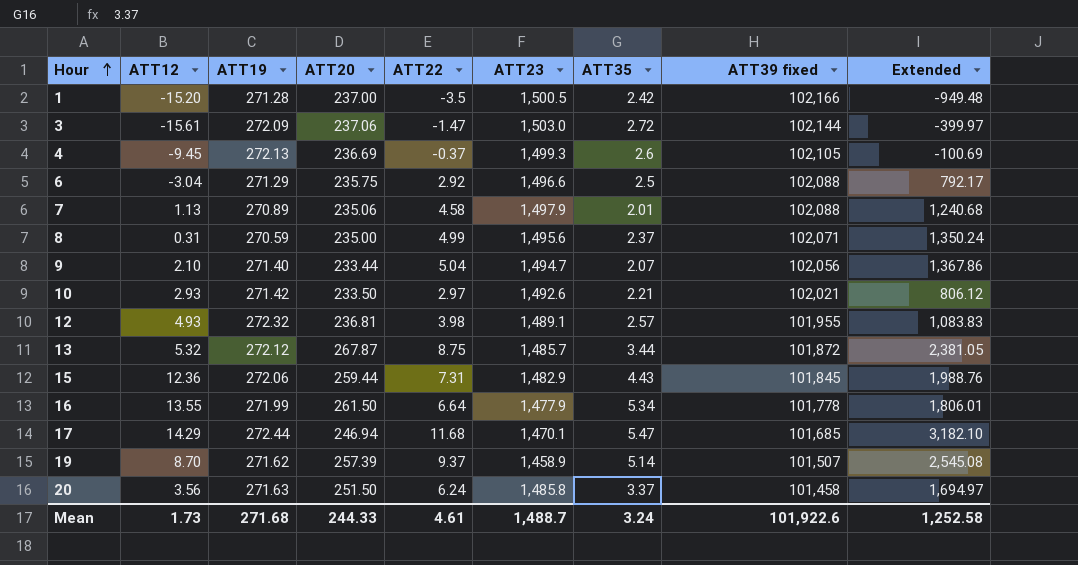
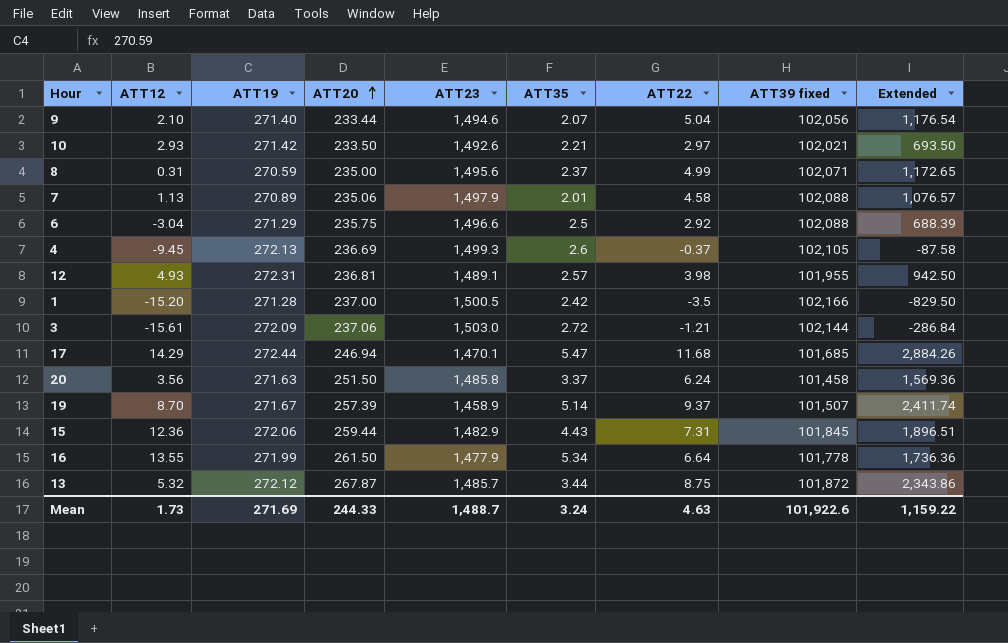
row order: Hour ascending -> ATT20 ascending
column ATT22 | position: 5 -> 7
column Extended | formula: [ATT19] * [ATT22] -> [ATT20] * [ATT22]
9 | ATT23: 1,494.7 -> 1,494.6
12 | ATT19: 272.32 -> 272.31
3 | ATT22: -1.47 -> -1.21
19 | ATT19: 271.62 -> 271.67
Mean | ATT19: 271.68 -> 271.69
Mean | ATT22: 4.61 -> 4.63
Mean | Extended: 1,252.58 -> 1,159.22

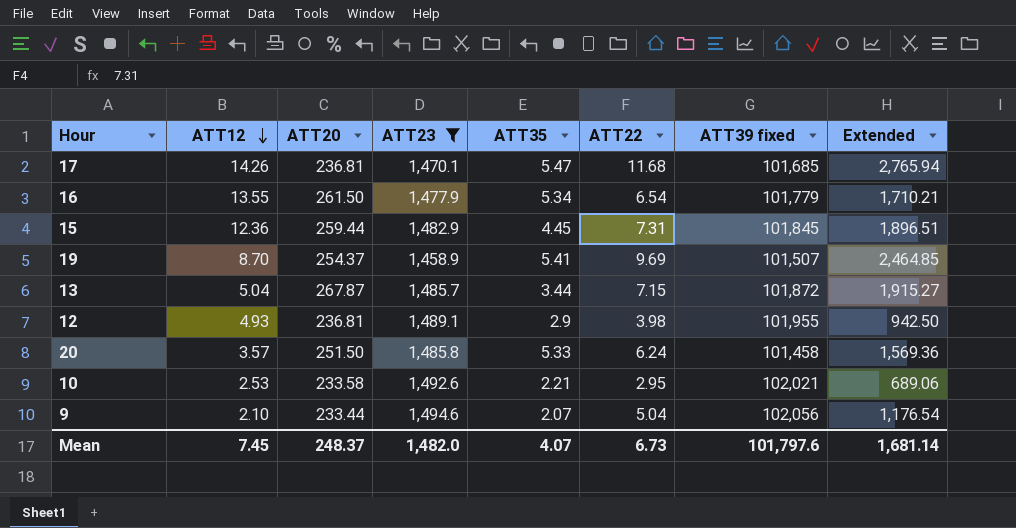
filter: none -> ATT23 <= 1,494.6
row order: ATT20 ascending -> ATT12 descending
column ATT19 | position: 3 -> none
17 | ATT12: 14.29 -> 14.26
17 | ATT20: 246.94 -> 236.81
17 | Extended: 2,884.26 -> 2,765.94
16 | ATT22: 6.64 -> 6.54
16 | ATT39 fixed: 101,778 -> 101,779
16 | Extended: 1,736.36 -> 1,710.21
15 | ATT35: 4.43 -> 4.45
19 | ATT20: 257.39 -> 254.37
19 | ATT35: 5.14 -> 5.41
19 | ATT22: 9.37 -> 9.69
19 | Extended: 2,411.74 -> 2,464.85
13 | ATT12: 5.32 -> 5.04
13 | ATT22: 8.75 -> 7.15
13 | Extended: 2,343.86 -> 1,915.27
12 | ATT35: 2.57 -> 2.9
20 | ATT12: 3.56 -> 3.57
20 | ATT35: 3.37 -> 5.33
10 | ATT12: 2.93 -> 2.53
10 | ATT20: 233.50 -> 233.58
10 | ATT22: 2.97 -> 2.95
10 | Extended: 693.50 -> 689.06
Mean | ATT12: 1.73 -> 7.45
Mean | ATT20: 244.33 -> 248.37
Mean | ATT23: 1,488.7 -> 1,482.0
Mean | ATT35: 3.24 -> 4.07
Mean | ATT22: 4.63 -> 6.73
Mean | ATT39 fixed: 101,922.6 -> 101,797.6
Mean | Extended: 1,159.22 -> 1,681.14

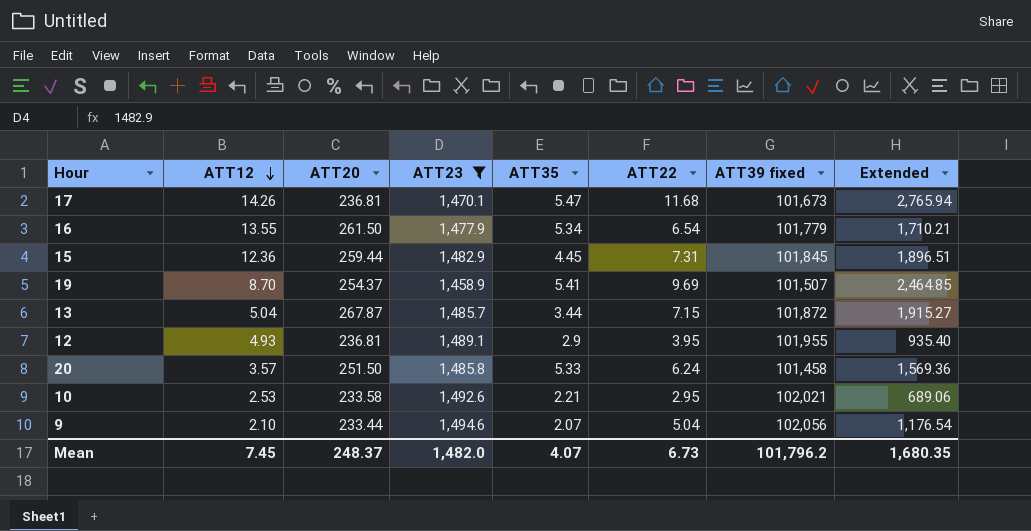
17 | ATT39 fixed: 101,685 -> 101,673
12 | ATT22: 3.98 -> 3.95
12 | Extended: 942.50 -> 935.40
Mean | ATT39 fixed: 101,797.6 -> 101,796.2
Mean | Extended: 1,681.14 -> 1,680.35

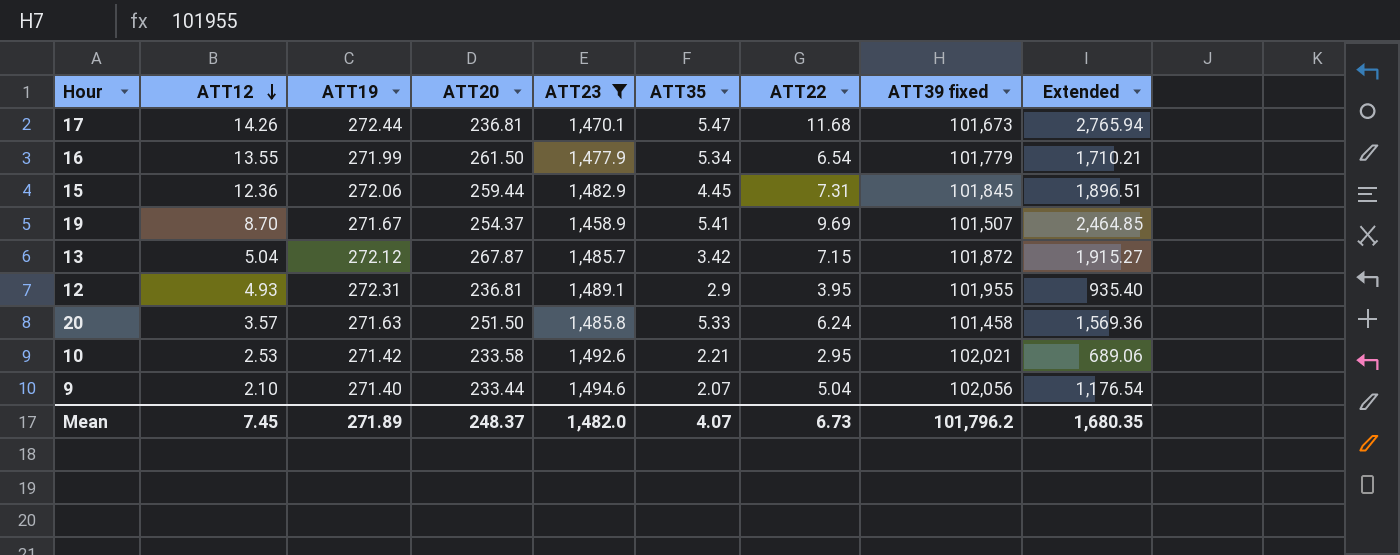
column ATT19 | position: none -> 3
13 | ATT35: 3.44 -> 3.42

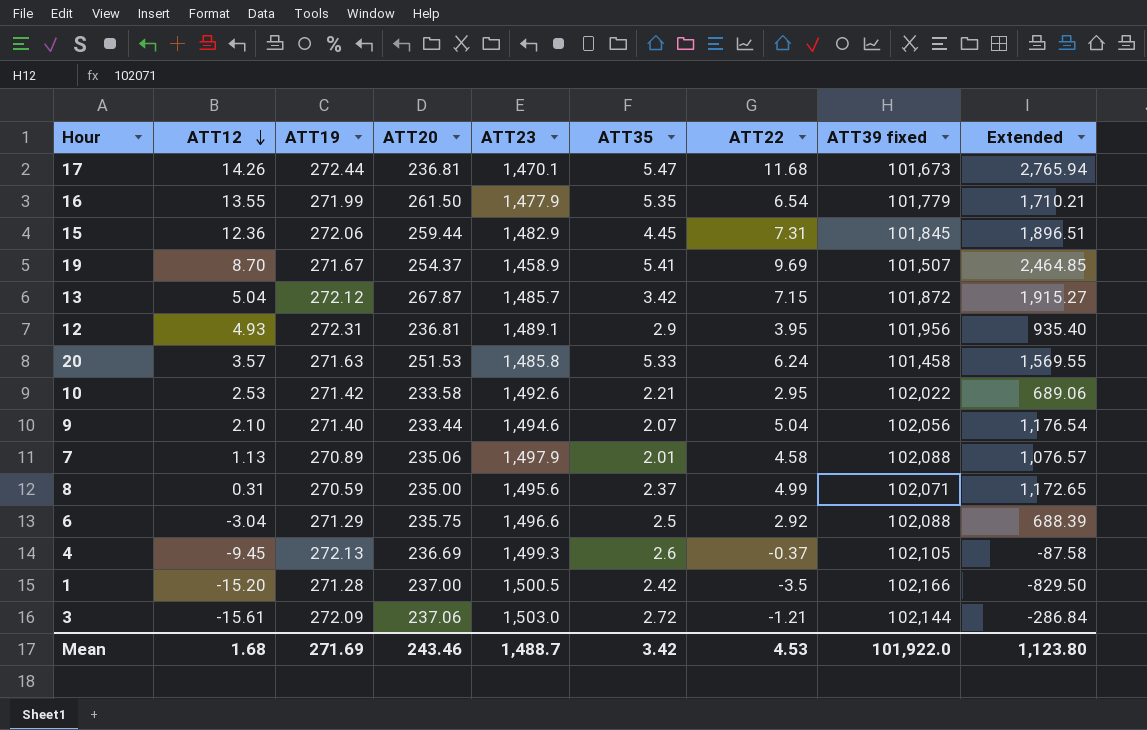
filter: ATT23 <= 1,494.6 -> none
16 | ATT35: 5.34 -> 5.35
12 | ATT39 fixed: 101,955 -> 101,956
20 | ATT20: 251.50 -> 251.53
20 | Extended: 1,569.36 -> 1,569.55
10 | ATT39 fixed: 102,021 -> 102,022
Mean | ATT12: 7.45 -> 1.68
Mean | ATT19: 271.89 -> 271.69
Mean | ATT20: 248.37 -> 243.46
Mean | ATT23: 1,482.0 -> 1,488.7
Mean | ATT35: 4.07 -> 3.42
Mean | ATT22: 6.73 -> 4.53
Mean | ATT39 fixed: 101,796.2 -> 101,922.0
Mean | Extended: 1,680.35 -> 1,123.80

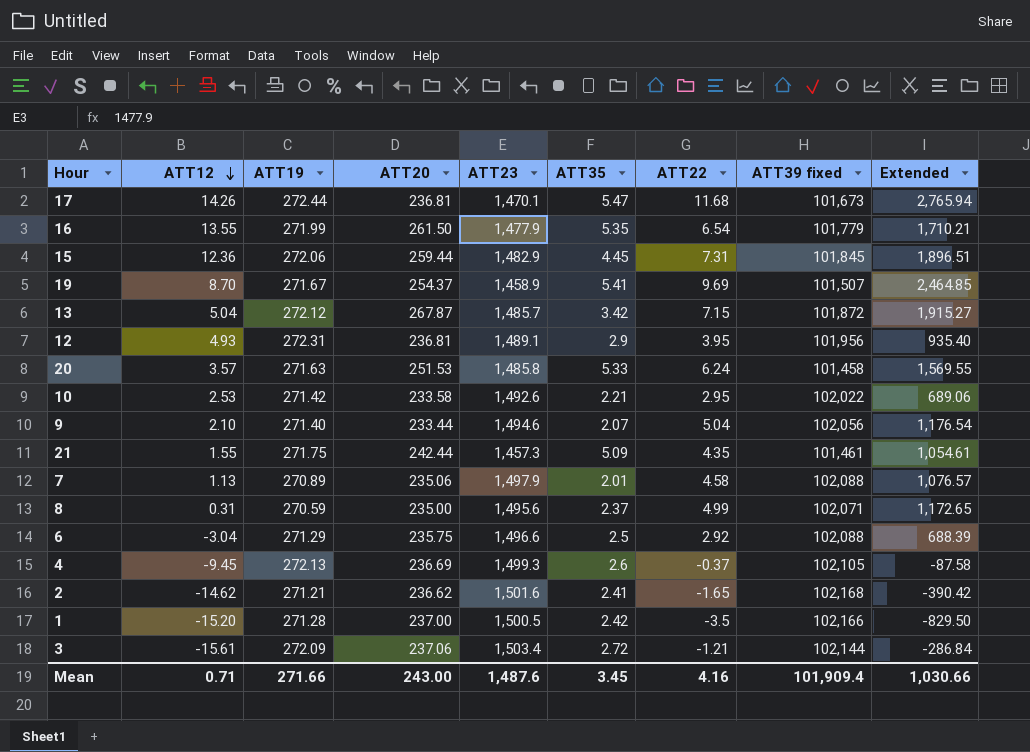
row 21: none -> 1.55 | 271.75 | 242.44 | 1,457.3 | 5.09 | 4.35 | 101,461 | 1,054.61
row 2: none -> -14.62 | 271.21 | 236.62 | 1,501.6 | 2.41 | -1.65 | 102,168 | -390.42
3 | ATT23: 1,503.0 -> 1,503.4
Mean | ATT12: 1.68 -> 0.71
Mean | ATT19: 271.69 -> 271.66
Mean | ATT20: 243.46 -> 243.00
Mean | ATT23: 1,488.7 -> 1,487.6
Mean | ATT35: 3.42 -> 3.45
Mean | ATT22: 4.53 -> 4.16
Mean | ATT39 fixed: 101,922.0 -> 101,909.4
Mean | Extended: 1,123.80 -> 1,030.66

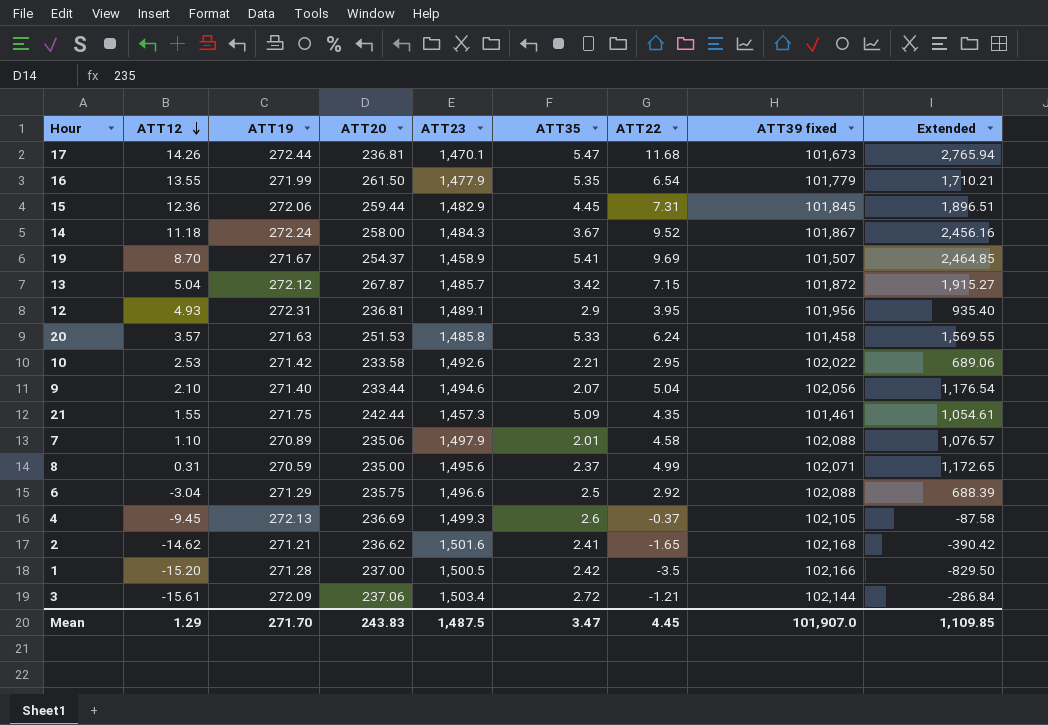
row 14: none -> 11.18 | 272.24 | 258.00 | 1,484.3 | 3.67 | 9.52 | 101,867 | 2,456.16
7 | ATT12: 1.13 -> 1.10
Mean | ATT12: 0.71 -> 1.29
Mean | ATT19: 271.66 -> 271.70
Mean | ATT20: 243.00 -> 243.83
Mean | ATT23: 1,487.6 -> 1,487.5
Mean | ATT35: 3.45 -> 3.47
Mean | ATT22: 4.16 -> 4.45
Mean | ATT39 fixed: 101,909.4 -> 101,907.0
Mean | Extended: 1,030.66 -> 1,109.85

